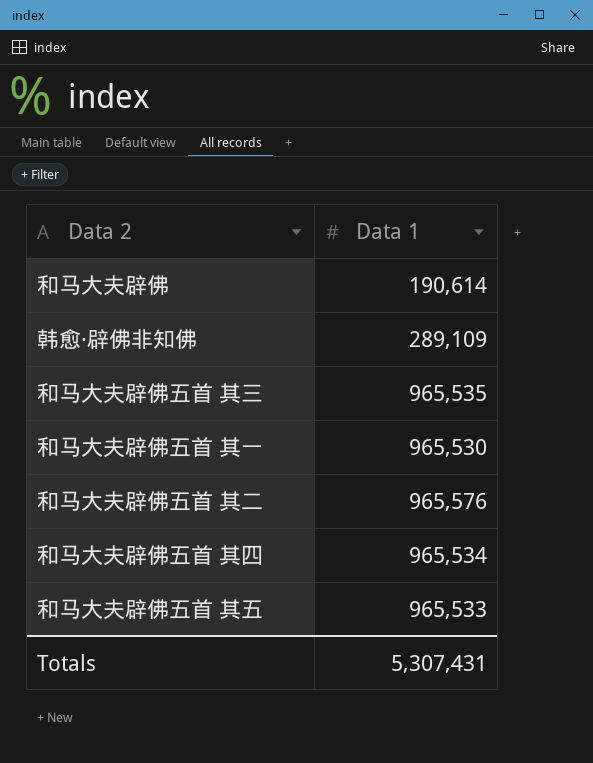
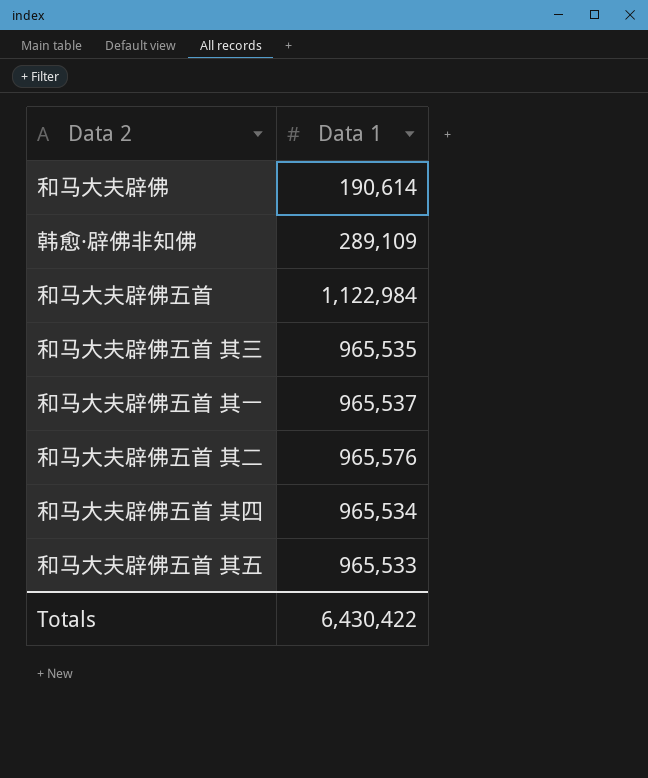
row 和马大夫辟佛五首: none -> 1,122,984
和马大夫辟佛五首 其一 | Data 1: 965,530 -> 965,537
Totals | Data 1: 5,307,431 -> 6,430,422

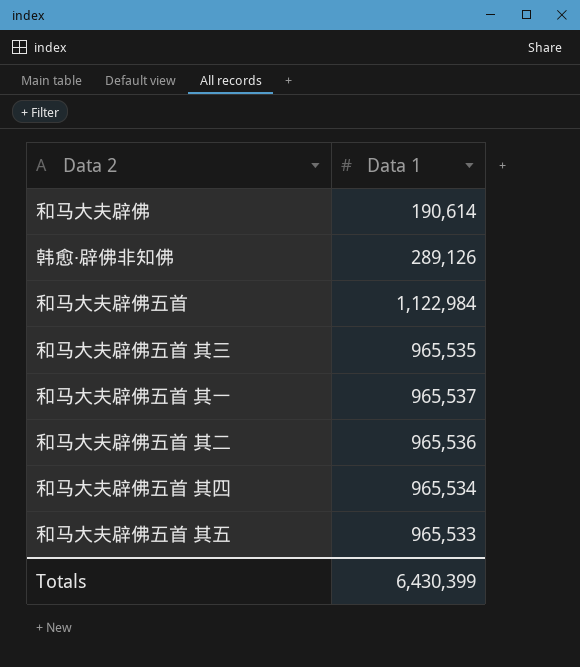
韩愈·辟佛非知佛 | Data 1: 289,109 -> 289,126
和马大夫辟佛五首 其二 | Data 1: 965,576 -> 965,536
Totals | Data 1: 6,430,422 -> 6,430,399

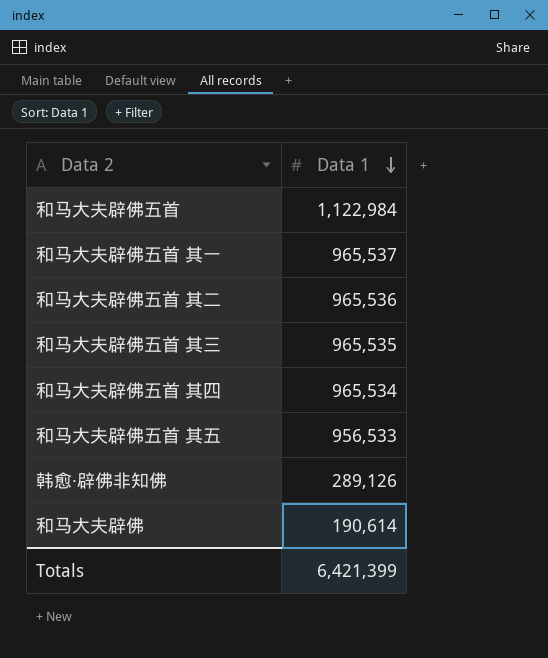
row order: none -> Data 1 descending
和马大夫辟佛五首 其五 | Data 1: 965,533 -> 956,533
Totals | Data 1: 6,430,399 -> 6,421,399

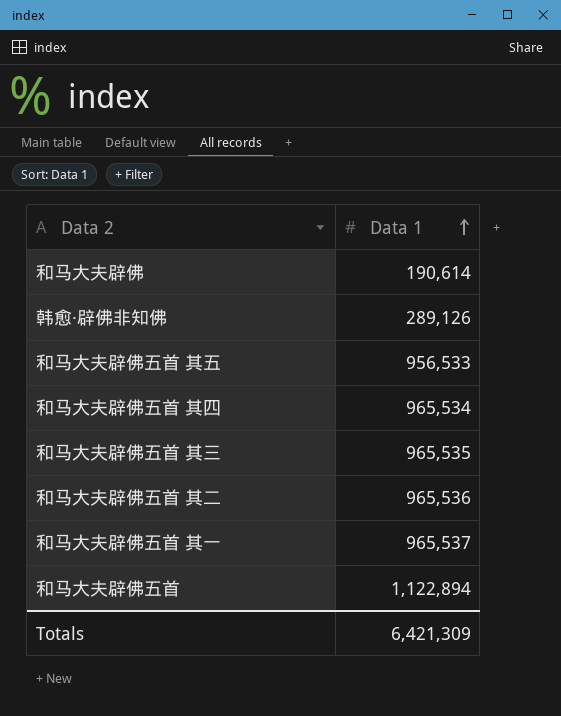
row order: Data 1 descending -> Data 1 ascending
和马大夫辟佛五首 | Data 1: 1,122,984 -> 1,122,894
Totals | Data 1: 6,421,399 -> 6,421,309

